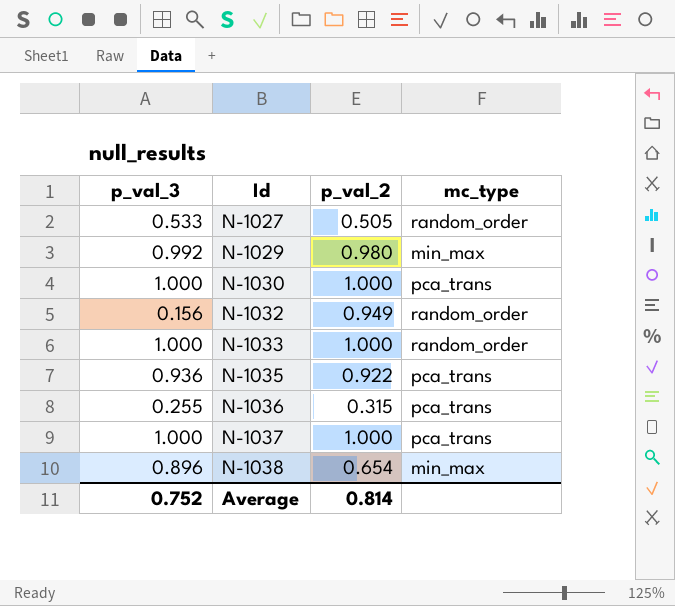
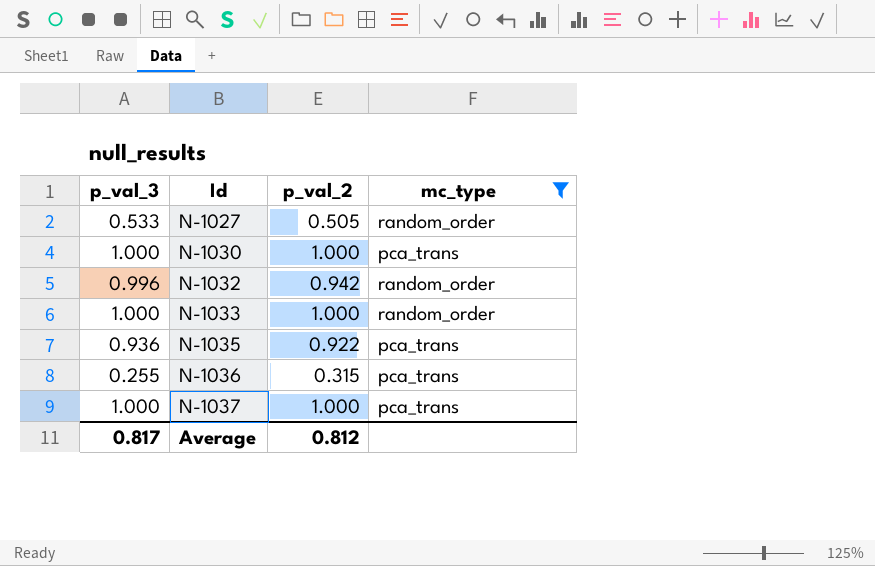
filter: none -> mc_type != min_max
N-1032 | p_val_3: 0.156 -> 0.996
N-1032 | p_val_2: 0.949 -> 0.942
Average | p_val_3: 0.752 -> 0.817
Average | p_val_2: 0.814 -> 0.812

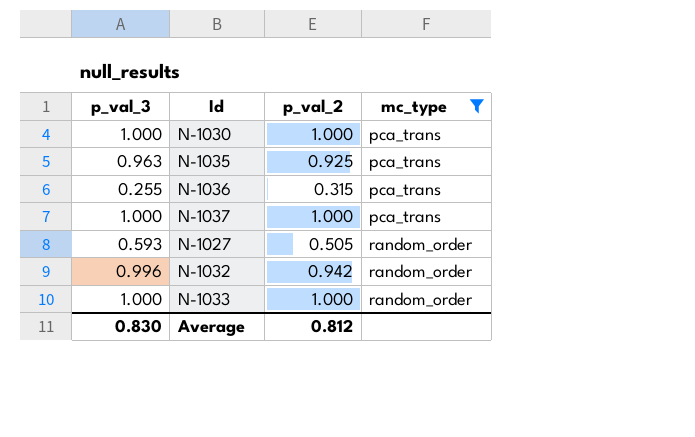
row order: Id ascending -> mc_type ascending
N-1035 | p_val_3: 0.936 -> 0.963
N-1035 | p_val_2: 0.922 -> 0.925
N-1027 | p_val_3: 0.533 -> 0.593
Average | p_val_3: 0.817 -> 0.830

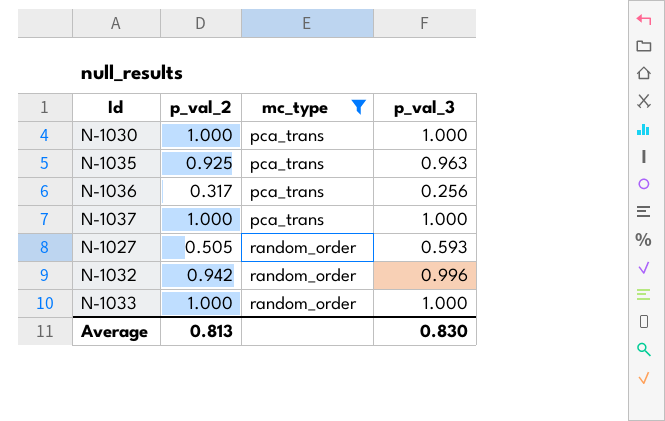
column p_val_3 | position: 1 -> 4
N-1036 | p_val_2: 0.315 -> 0.317
N-1036 | p_val_3: 0.255 -> 0.256
Average | p_val_2: 0.812 -> 0.813

